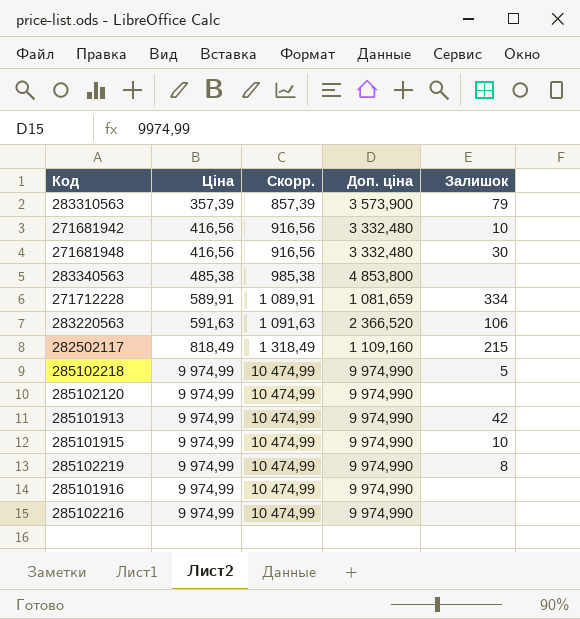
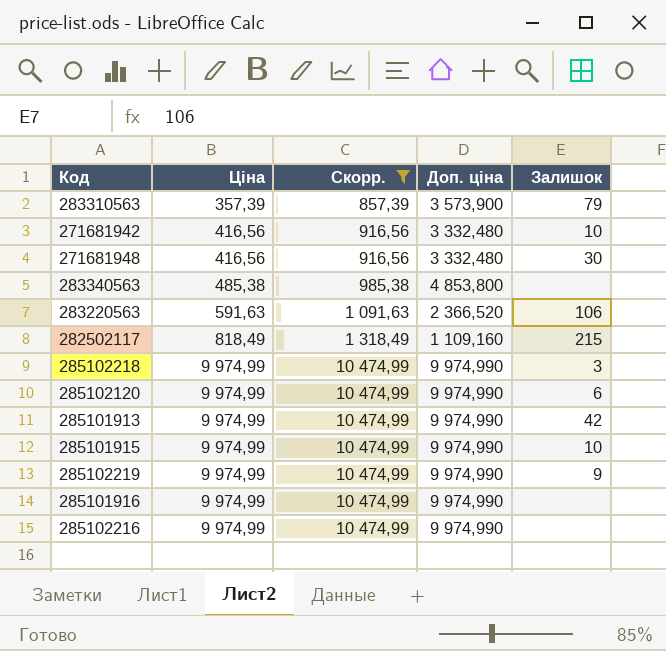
filter: none -> Скорр. != 1 089,91
285102218 | Залишок: 5 -> 3
285102120 | Залишок: none -> 6
285102219 | Залишок: 8 -> 9

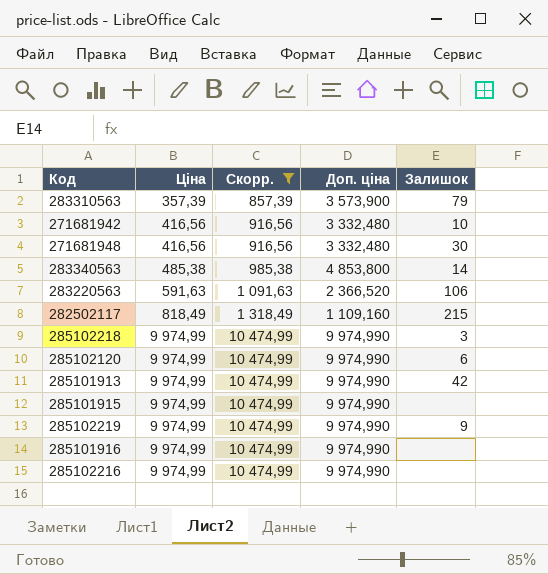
283340563 | Залишок: none -> 14
285101915 | Залишок: 10 -> none

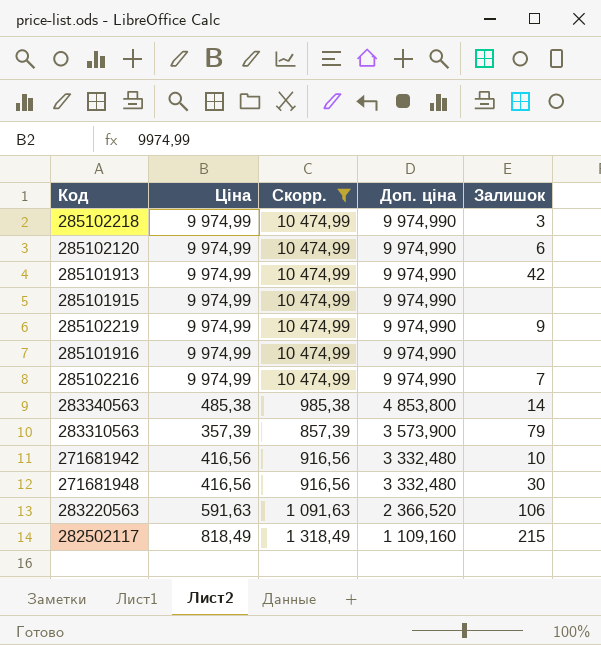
row order: Ціна ascending -> Доп. ціна descending
285102216 | Залишок: none -> 7

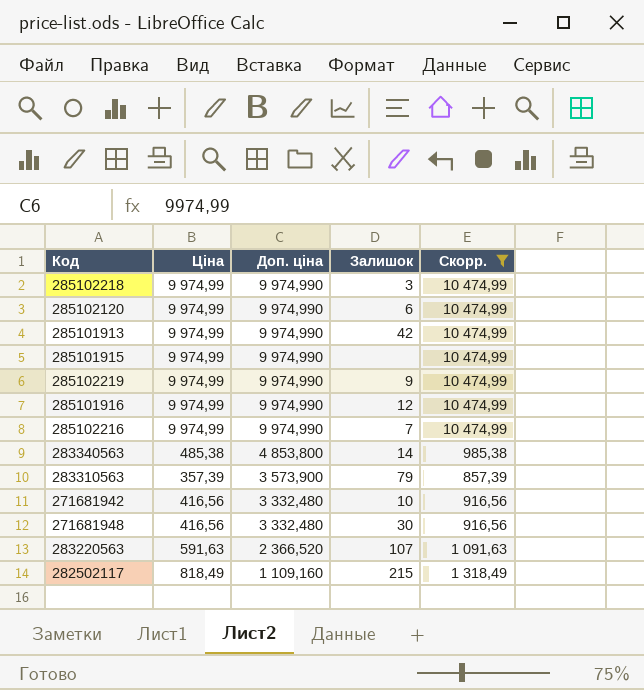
column Скорр. | position: 3 -> 5
285101916 | Залишок: none -> 12
283220563 | Залишок: 106 -> 107

